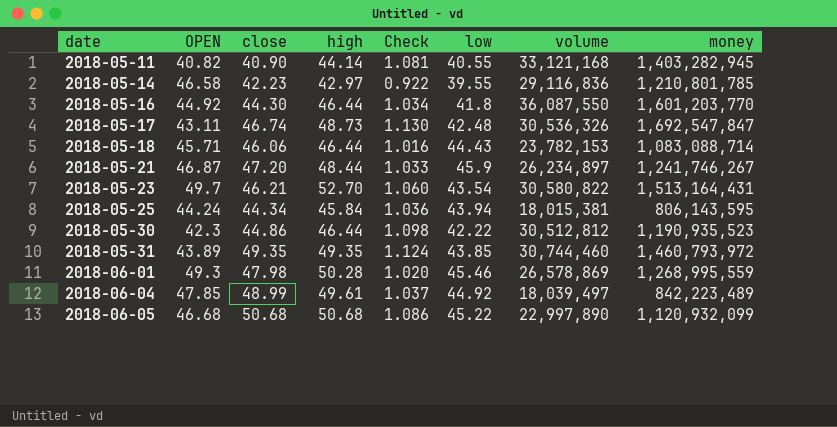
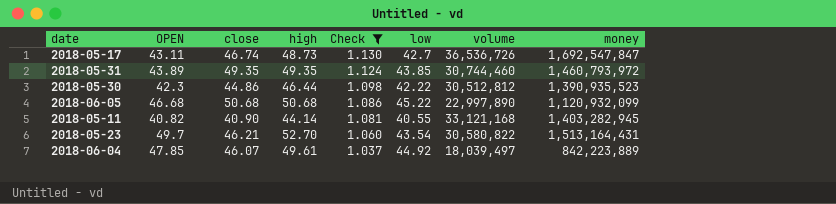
filter: none -> Check >= 1.037
row order: date ascending -> Check descending
2018-05-17 | low: 42.48 -> 42.7
2018-05-17 | volume: 30,536,326 -> 36,536,726
2018-05-30 | money: 1,190,935,523 -> 1,390,935,523
2018-06-04 | close: 48.99 -> 46.07
2018-06-04 | money: 842,223,489 -> 842,223,889

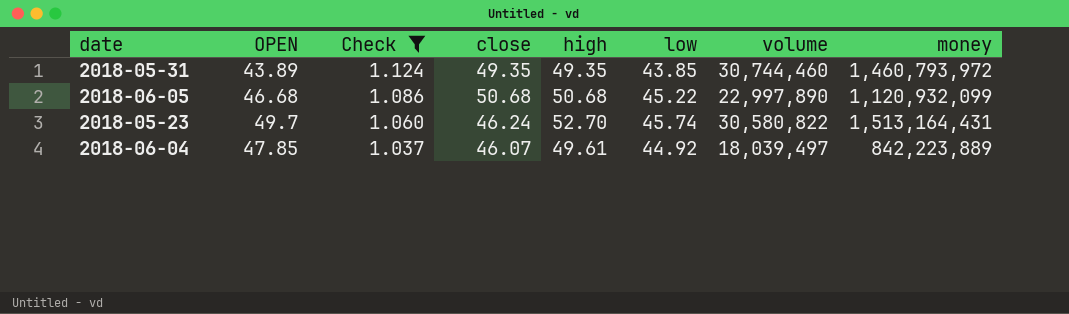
column Check | position: 5 -> 3
row 2018-05-17: 43.11 | 46.74 | 48.73 | 1.130 | 42.7 | 36,536,726 | 1,692,547,847 -> none
row 2018-05-30: 42.3 | 44.86 | 46.44 | 1.098 | 42.22 | 30,512,812 | 1,390,935,523 -> none
row 2018-05-11: 40.82 | 40.90 | 44.14 | 1.081 | 40.55 | 33,121,168 | 1,403,282,945 -> none
2018-05-23 | close: 46.21 -> 46.24
2018-05-23 | low: 43.54 -> 45.74

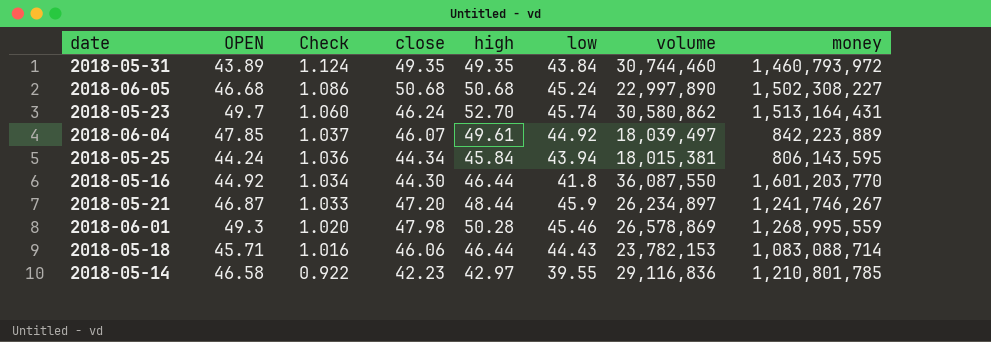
filter: Check >= 1.037 -> none
2018-05-31 | low: 43.85 -> 43.84
2018-06-05 | low: 45.22 -> 45.24
2018-06-05 | money: 1,120,932,099 -> 1,502,308,227
2018-05-23 | volume: 30,580,822 -> 30,580,862

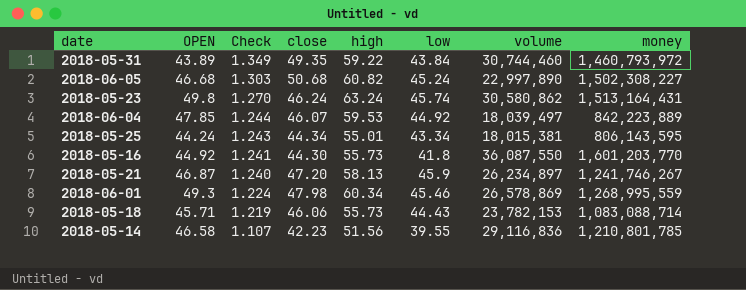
2018-05-31 | Check: 1.124 -> 1.349
2018-05-31 | high: 49.35 -> 59.22
2018-06-05 | Check: 1.086 -> 1.303
2018-06-05 | high: 50.68 -> 60.82
2018-05-23 | OPEN: 49.7 -> 49.8
2018-05-23 | Check: 1.060 -> 1.270
2018-05-23 | high: 52.70 -> 63.24
2018-06-04 | Check: 1.037 -> 1.244
2018-06-04 | high: 49.61 -> 59.53
2018-05-25 | Check: 1.036 -> 1.243
2018-05-25 | high: 45.84 -> 55.01
2018-05-25 | low: 43.94 -> 43.34
2018-05-16 | Check: 1.034 -> 1.241
2018-05-16 | high: 46.44 -> 55.73
2018-05-21 | Check: 1.033 -> 1.240
2018-05-21 | high: 48.44 -> 58.13
2018-06-01 | Check: 1.020 -> 1.224
2018-06-01 | high: 50.28 -> 60.34
2018-05-18 | Check: 1.016 -> 1.219
2018-05-18 | high: 46.44 -> 55.73
2018-05-14 | Check: 0.922 -> 1.107
2018-05-14 | high: 42.97 -> 51.56

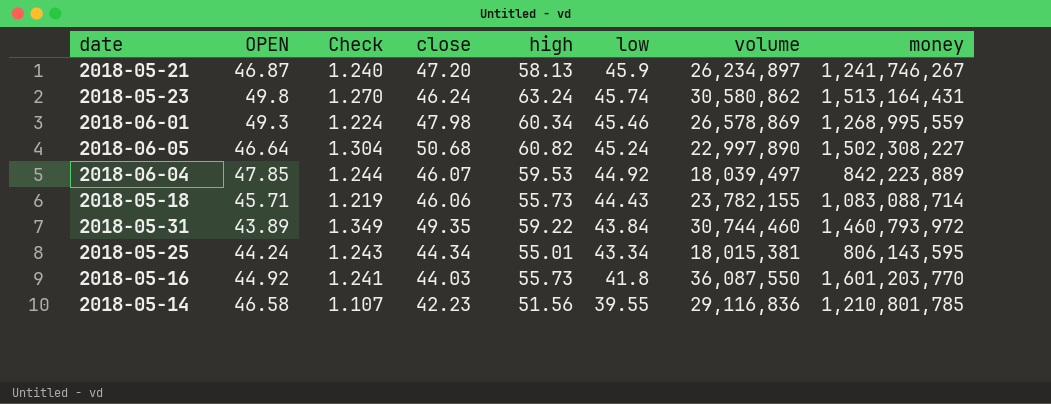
row order: Check descending -> low descending
2018-06-05 | OPEN: 46.68 -> 46.64
2018-06-05 | Check: 1.303 -> 1.304
2018-05-18 | volume: 23,782,153 -> 23,782,155
2018-05-16 | close: 44.30 -> 44.03

